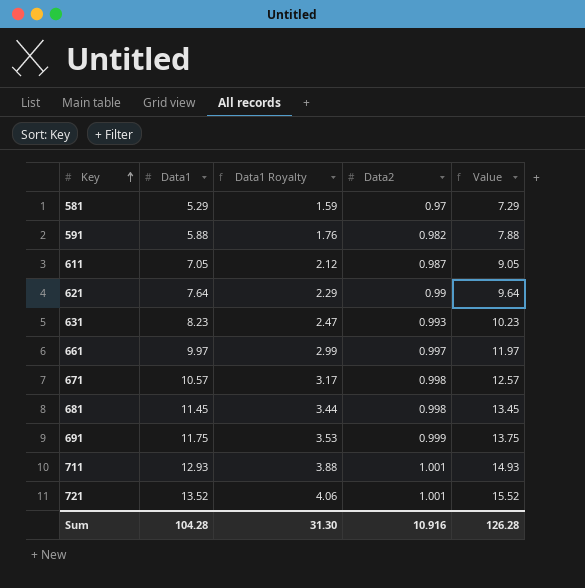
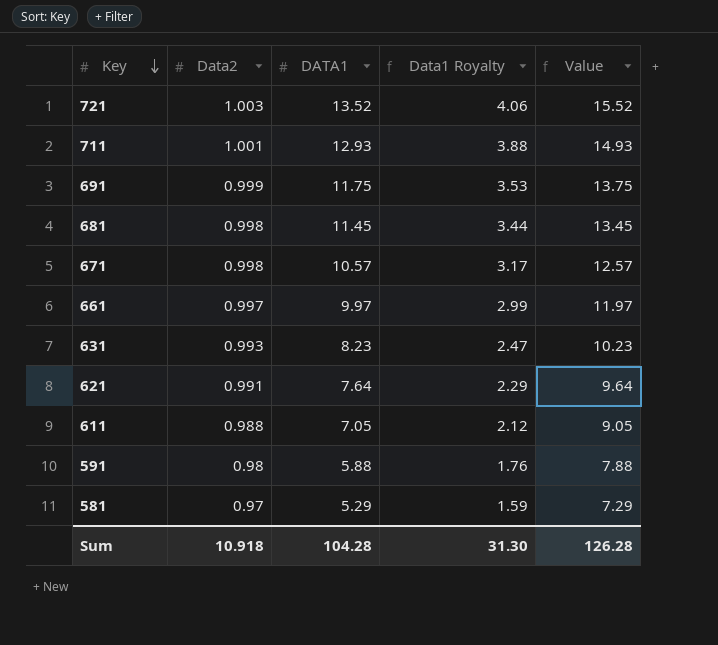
row order: Key ascending -> Key descending
column Data2 | position: 4 -> 2
column name: Data1 -> DATA1
721 | Data2: 1.001 -> 1.003
621 | Data2: 0.99 -> 0.991
611 | Data2: 0.987 -> 0.988
591 | Data2: 0.982 -> 0.98
Sum | Data2: 10.916 -> 10.918

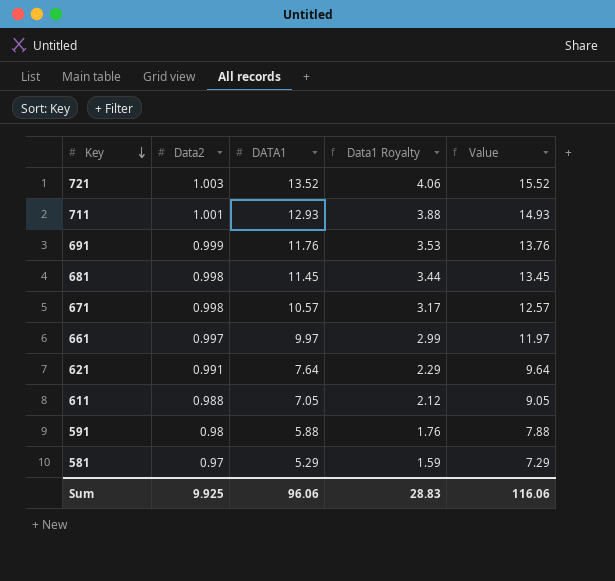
row 631: 0.993 | 8.23 | 2.47 | 10.23 -> none
691 | DATA1: 11.75 -> 11.76
691 | Value: 13.75 -> 13.76
Sum | Data2: 10.918 -> 9.925
Sum | DATA1: 104.28 -> 96.06
Sum | Data1 Royalty: 31.30 -> 28.83
Sum | Value: 126.28 -> 116.06

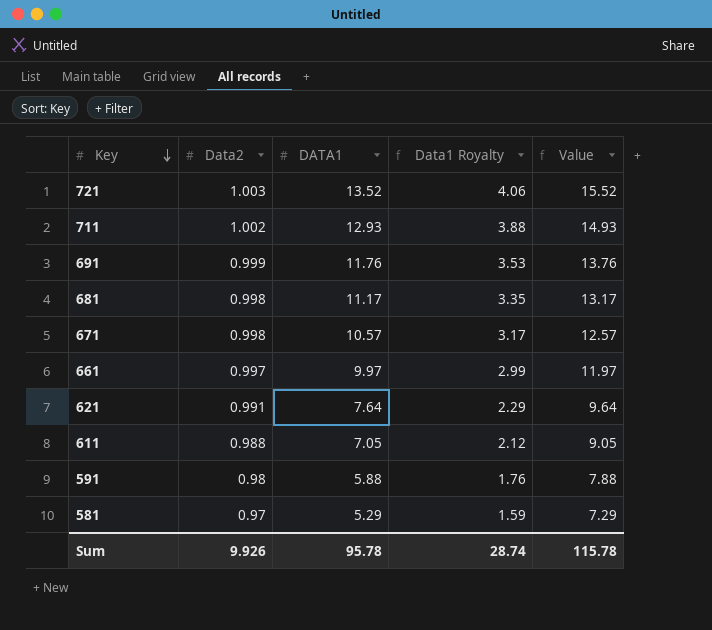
711 | Data2: 1.001 -> 1.002
681 | DATA1: 11.45 -> 11.17
681 | Data1 Royalty: 3.44 -> 3.35
681 | Value: 13.45 -> 13.17
Sum | Data2: 9.925 -> 9.926
Sum | DATA1: 96.06 -> 95.78
Sum | Data1 Royalty: 28.83 -> 28.74
Sum | Value: 116.06 -> 115.78

